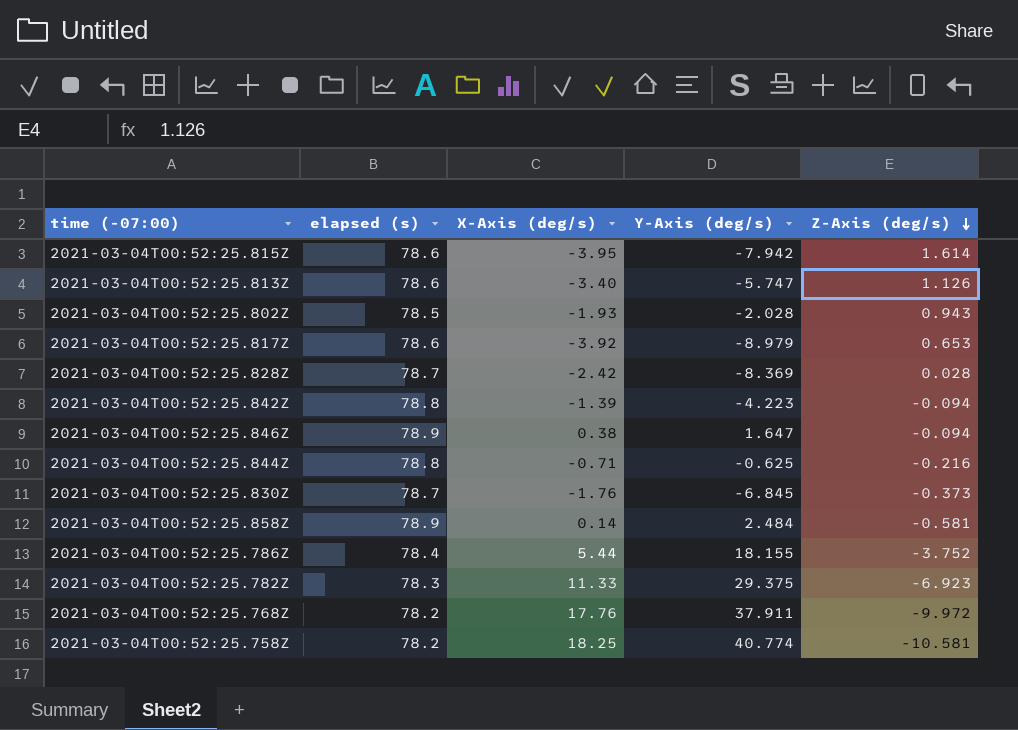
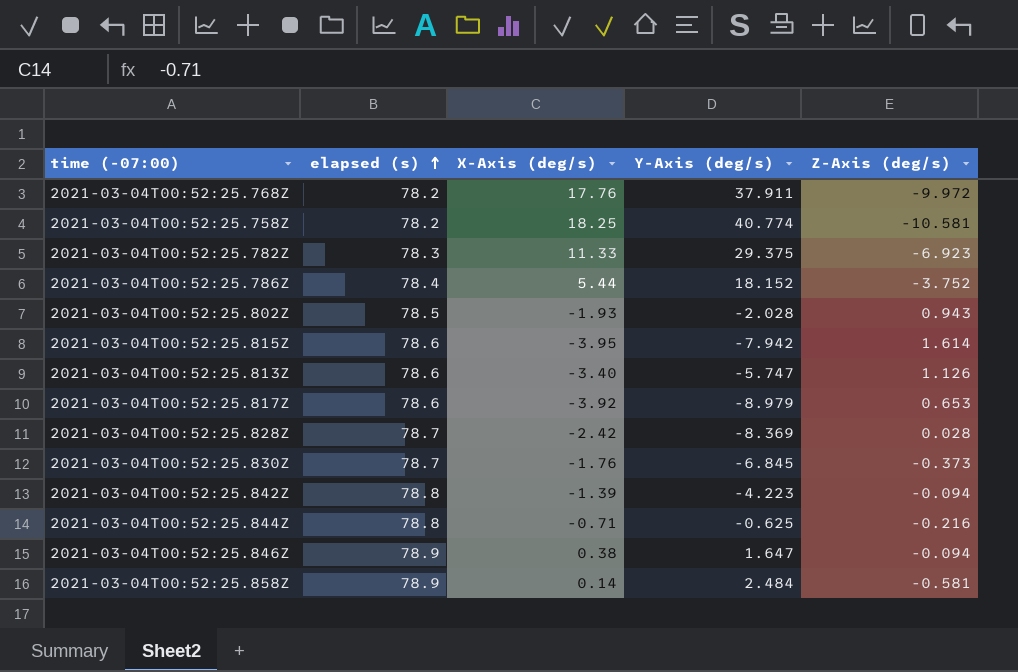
row order: Z-Axis (deg/s) descending -> elapsed (s) ascending
2021-03-04T00:52:25.786Z | Y-Axis (deg/s): 18.155 -> 18.152

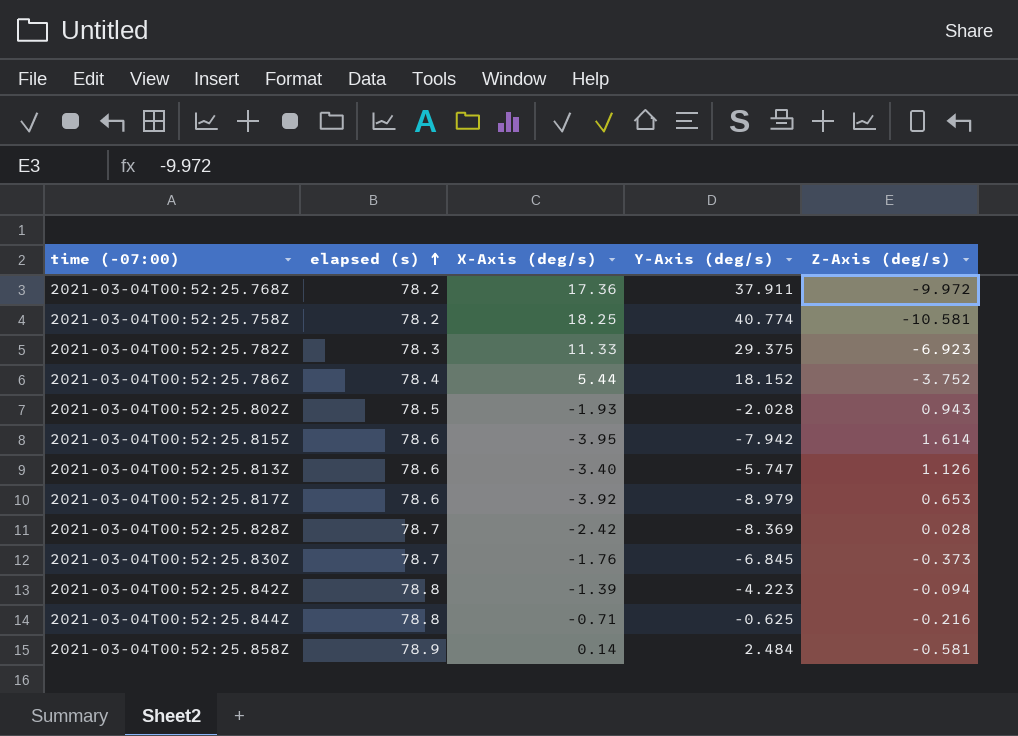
row 2021-03-04T00:52:25.846Z: 78.9 | 0.38 | 1.647 | -0.094 -> none
2021-03-04T00:52:25.768Z | X-Axis (deg/s): 17.76 -> 17.36

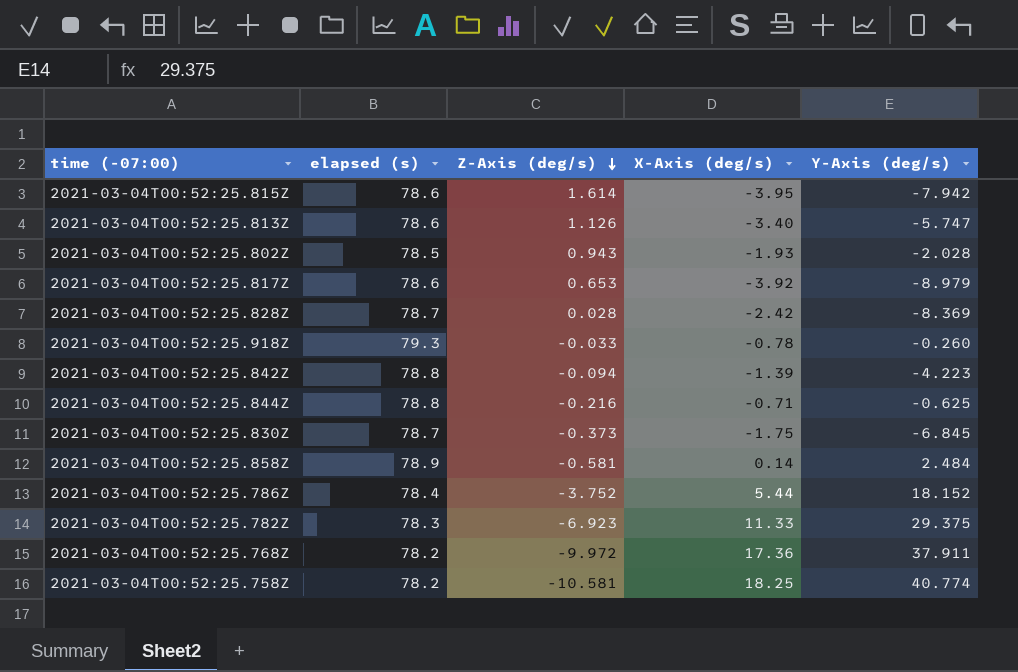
row order: elapsed (s) ascending -> Z-Axis (deg/s) descending
column Z-Axis (deg/s) | position: 5 -> 3
row 2021-03-04T00:52:25.918Z: none -> 79.3 | -0.033 | -0.78 | -0.260
2021-03-04T00:52:25.830Z | X-Axis (deg/s): -1.76 -> -1.75

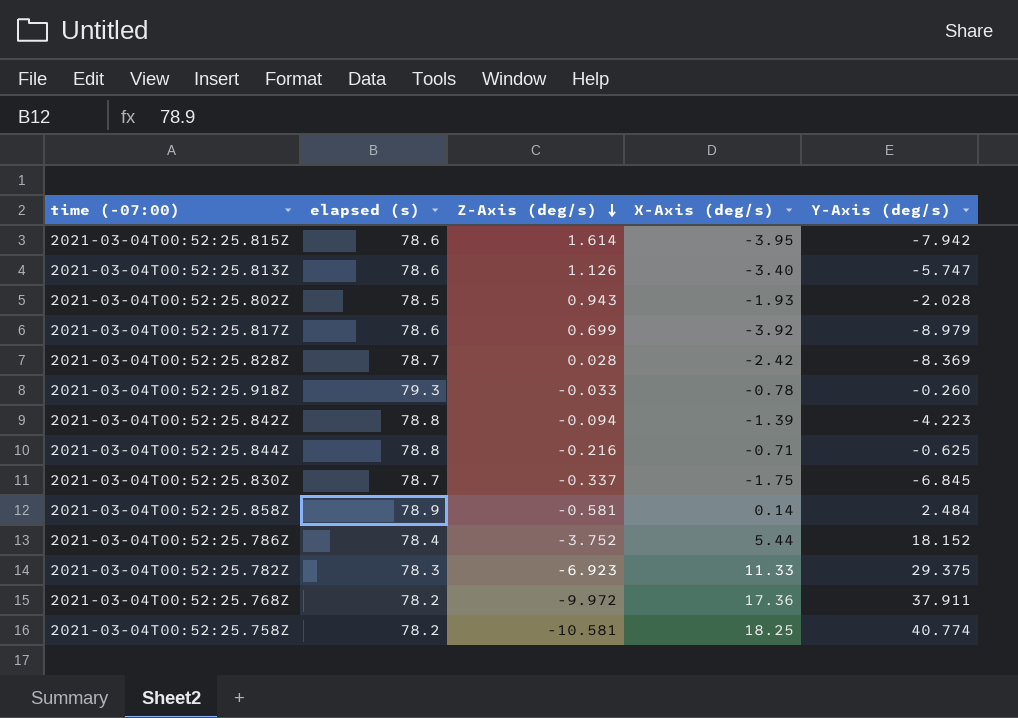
2021-03-04T00:52:25.817Z | Z-Axis (deg/s): 0.653 -> 0.699
2021-03-04T00:52:25.830Z | Z-Axis (deg/s): -0.373 -> -0.337

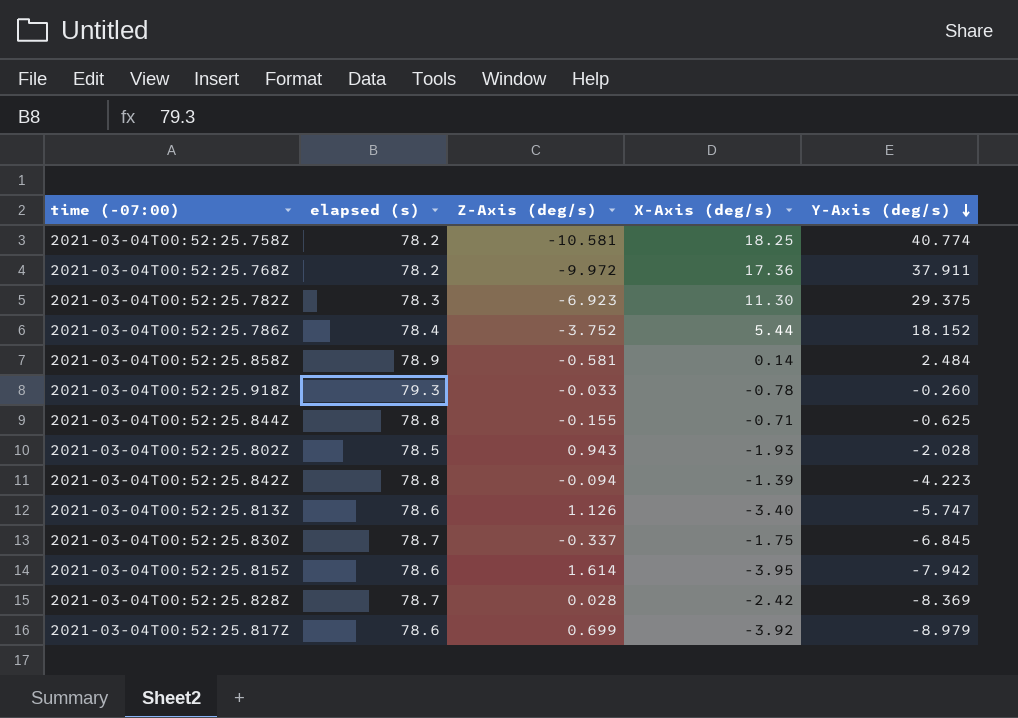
row order: Z-Axis (deg/s) descending -> Y-Axis (deg/s) descending
2021-03-04T00:52:25.782Z | X-Axis (deg/s): 11.33 -> 11.30
2021-03-04T00:52:25.844Z | Z-Axis (deg/s): -0.216 -> -0.155

